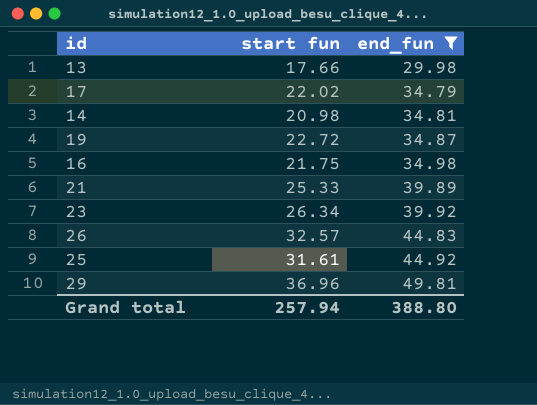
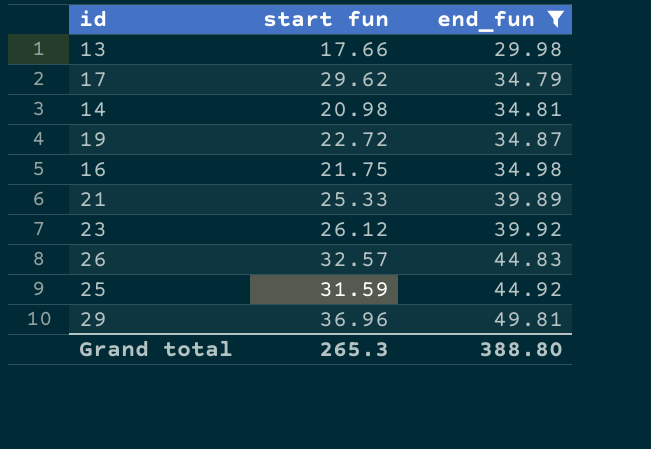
17 | start fun: 22.02 -> 29.62
23 | start fun: 26.34 -> 26.12
25 | start fun: 31.61 -> 31.59
Grand total | start fun: 257.94 -> 265.3

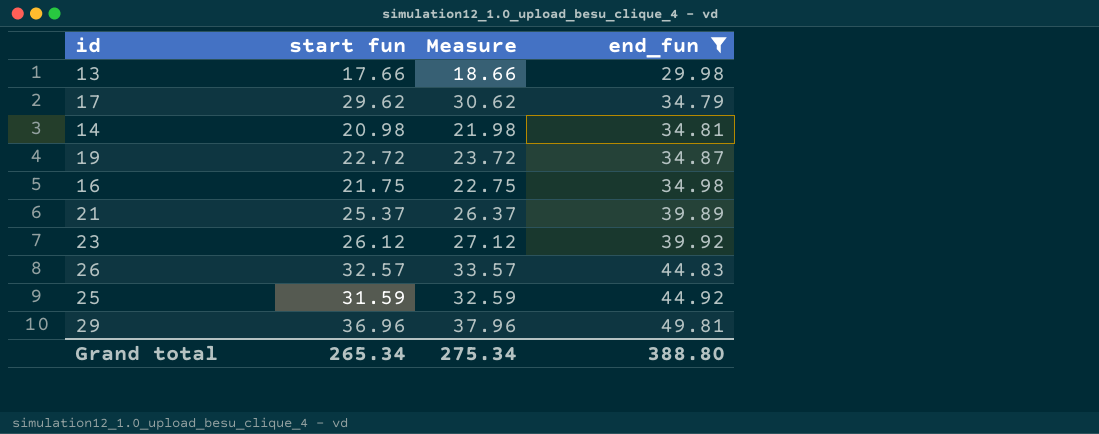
column Measure | formula: none -> [start fun] + 1
21 | start fun: 25.33 -> 25.37
Grand total | start fun: 265.3 -> 265.34

